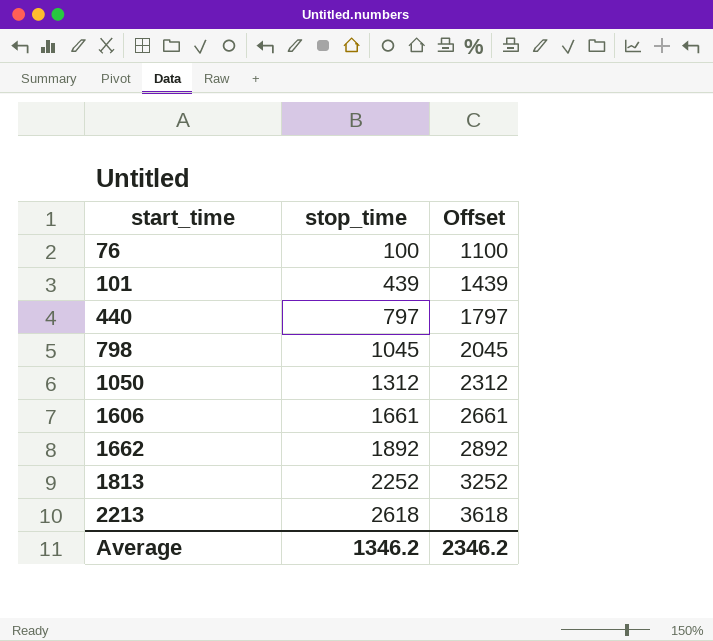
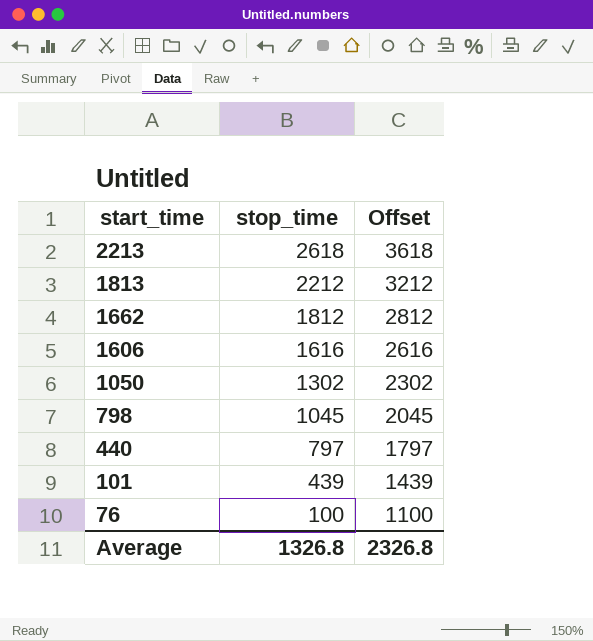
row order: start_time ascending -> start_time descending
1813 | stop_time: 2252 -> 2212
1813 | Offset: 3252 -> 3212
1662 | stop_time: 1892 -> 1812
1662 | Offset: 2892 -> 2812
1606 | stop_time: 1661 -> 1616
1606 | Offset: 2661 -> 2616
1050 | stop_time: 1312 -> 1302
1050 | Offset: 2312 -> 2302
Average | stop_time: 1346.2 -> 1326.8
Average | Offset: 2346.2 -> 2326.8

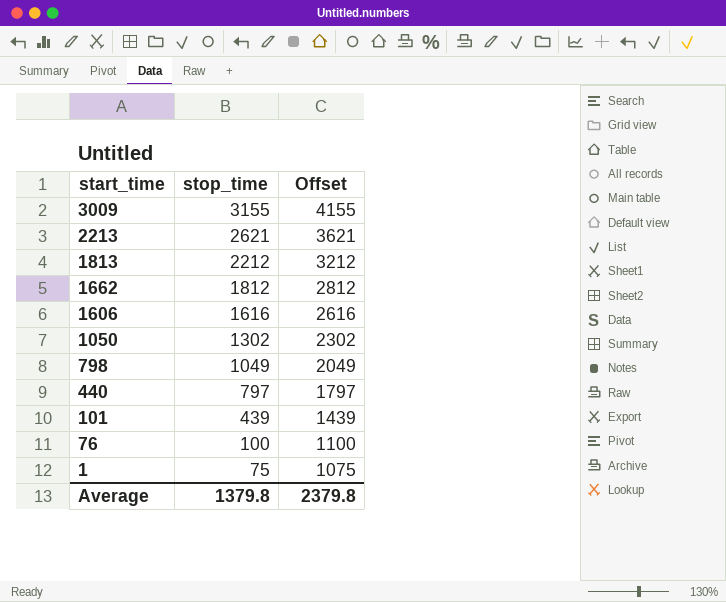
row 3009: none -> 3155 | 4155
2213 | stop_time: 2618 -> 2621
2213 | Offset: 3618 -> 3621
798 | stop_time: 1045 -> 1049
798 | Offset: 2045 -> 2049
row 1: none -> 75 | 1075
Average | stop_time: 1326.8 -> 1379.8
Average | Offset: 2326.8 -> 2379.8

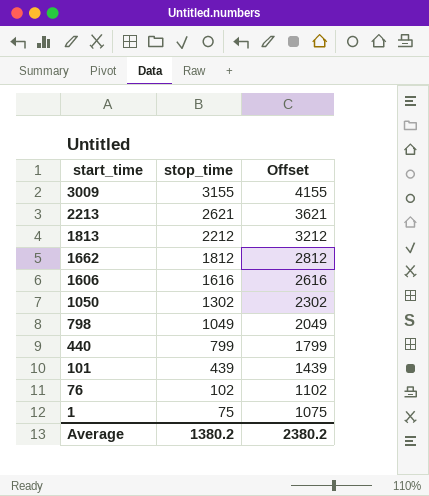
440 | stop_time: 797 -> 799
440 | Offset: 1797 -> 1799
76 | stop_time: 100 -> 102
76 | Offset: 1100 -> 1102
Average | stop_time: 1379.8 -> 1380.2
Average | Offset: 2379.8 -> 2380.2

